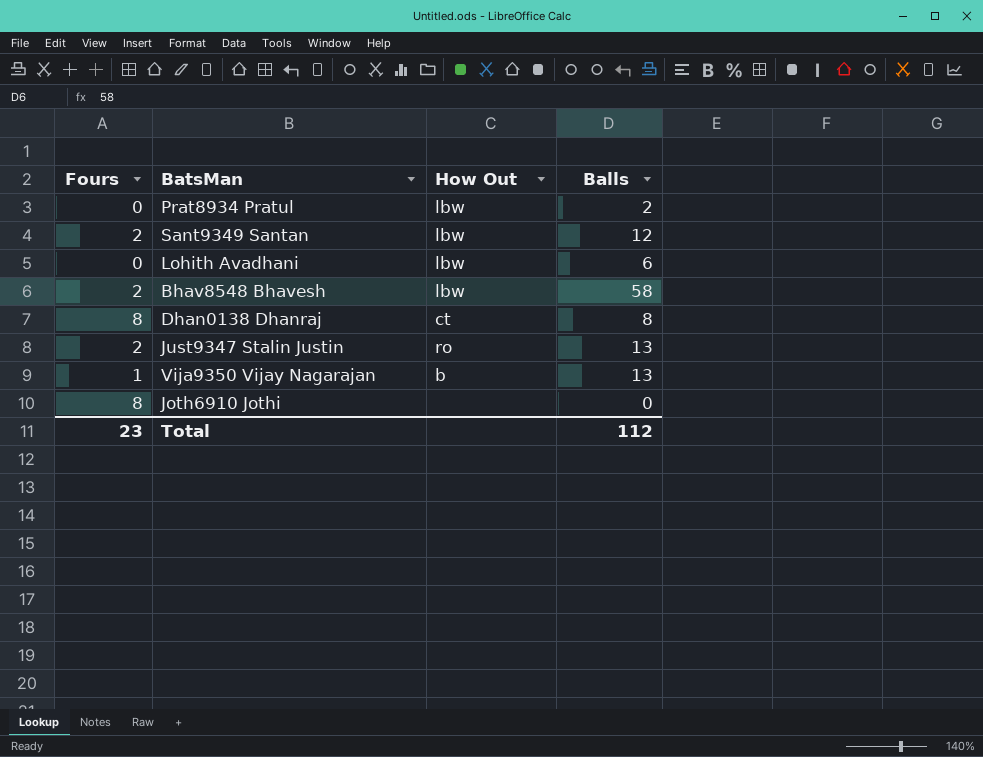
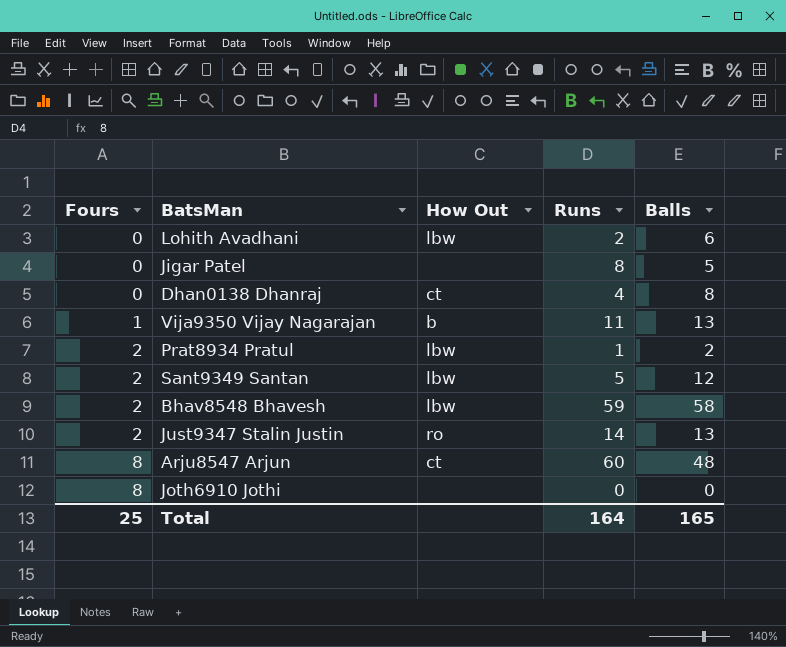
row order: none -> Fours ascending
column Runs | position: none -> 4
row Jigar Patel: none -> 0 | none | 8 | 5
Dhan0138 Dhanraj | Fours: 8 -> 0
Prat8934 Pratul | Fours: 0 -> 2
row Arju8547 Arjun: none -> 8 | ct | 60 | 48
Total | Fours: 23 -> 25
Total | Balls: 112 -> 165

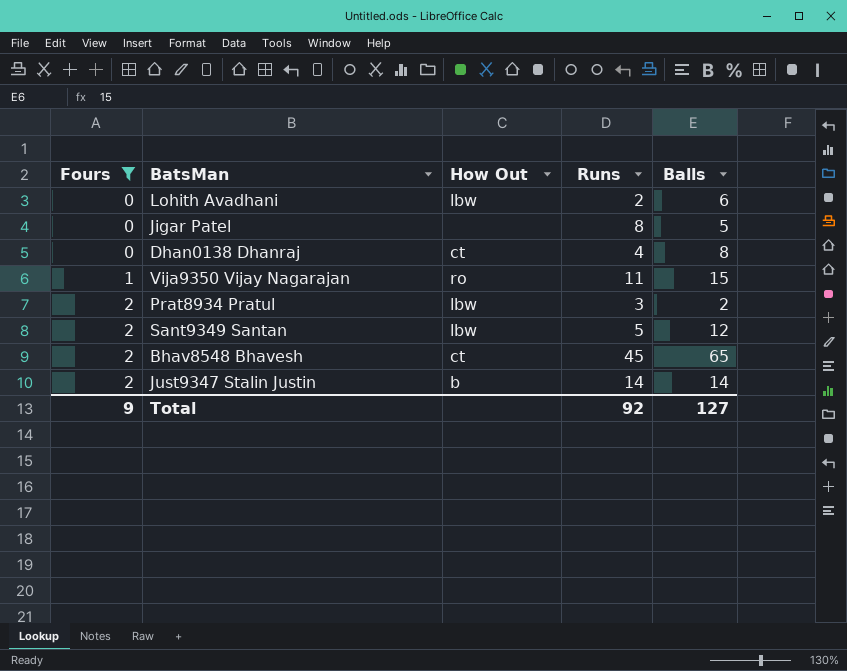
filter: none -> Fours != 8
Vija9350 Vijay Nagarajan | How Out: b -> ro
Vija9350 Vijay Nagarajan | Balls: 13 -> 15
Prat8934 Pratul | Runs: 1 -> 3
Bhav8548 Bhavesh | How Out: lbw -> ct
Bhav8548 Bhavesh | Runs: 59 -> 45
Bhav8548 Bhavesh | Balls: 58 -> 65
Just9347 Stalin Justin | How Out: ro -> b
Just9347 Stalin Justin | Balls: 13 -> 14
Total | Fours: 25 -> 9
Total | Runs: 164 -> 92
Total | Balls: 165 -> 127

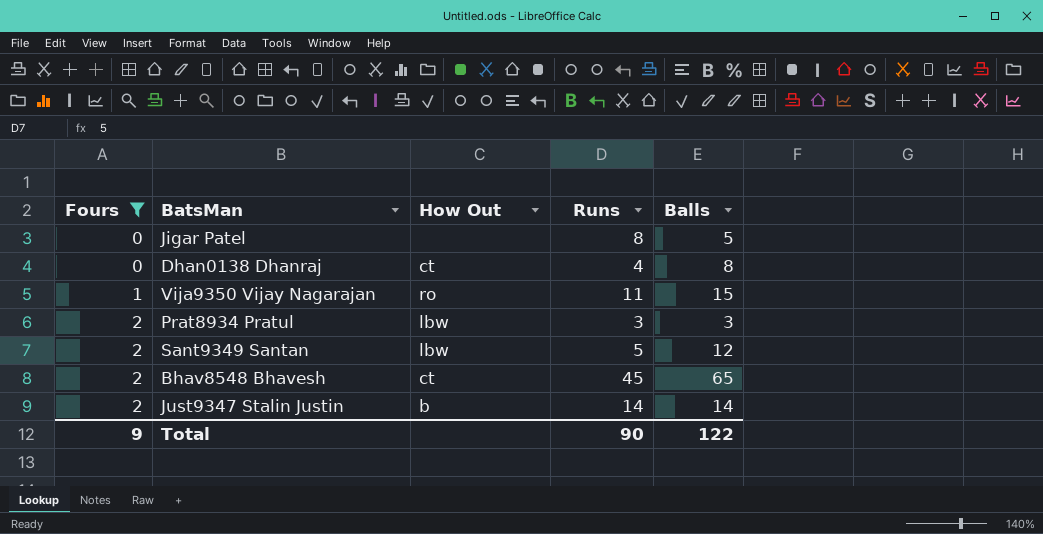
row Lohith Avadhani: 0 | lbw | 2 | 6 -> none
Prat8934 Pratul | Balls: 2 -> 3
Total | Runs: 92 -> 90
Total | Balls: 127 -> 122

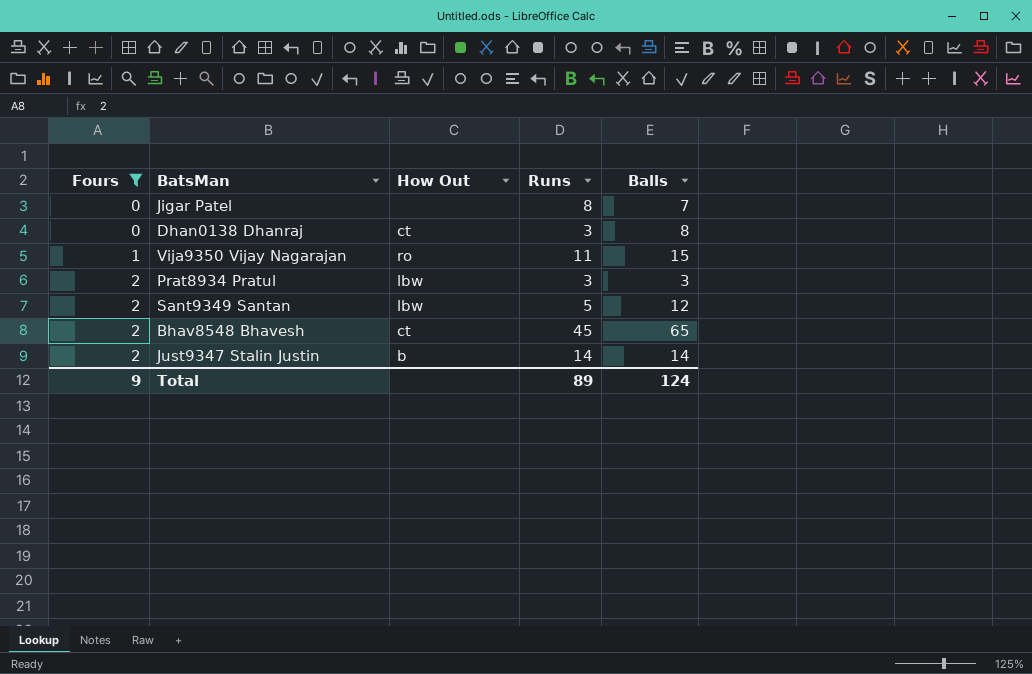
Jigar Patel | Balls: 5 -> 7
Dhan0138 Dhanraj | Runs: 4 -> 3
Total | Runs: 90 -> 89
Total | Balls: 122 -> 124

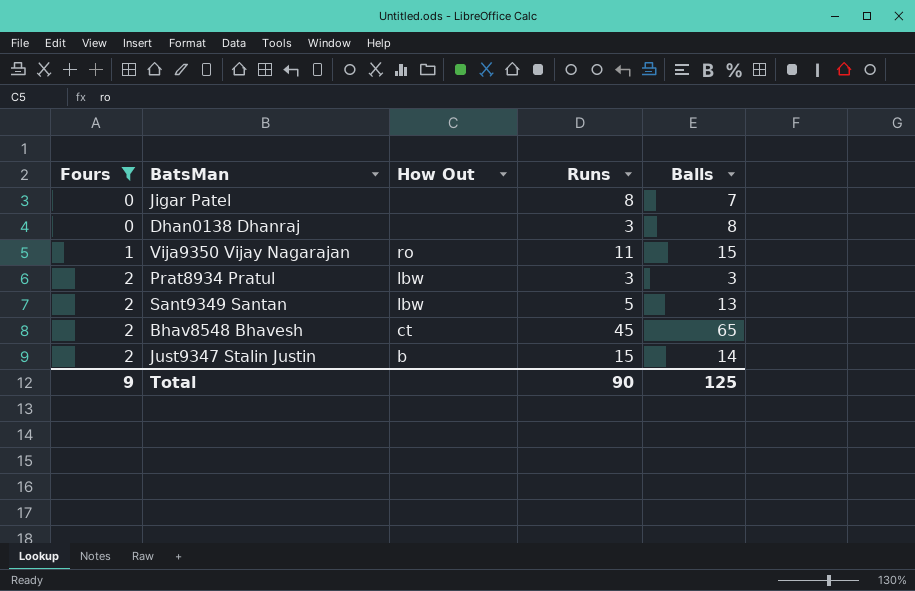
Dhan0138 Dhanraj | How Out: ct -> none
Sant9349 Santan | Balls: 12 -> 13
Just9347 Stalin Justin | Runs: 14 -> 15
Total | Runs: 89 -> 90
Total | Balls: 124 -> 125

